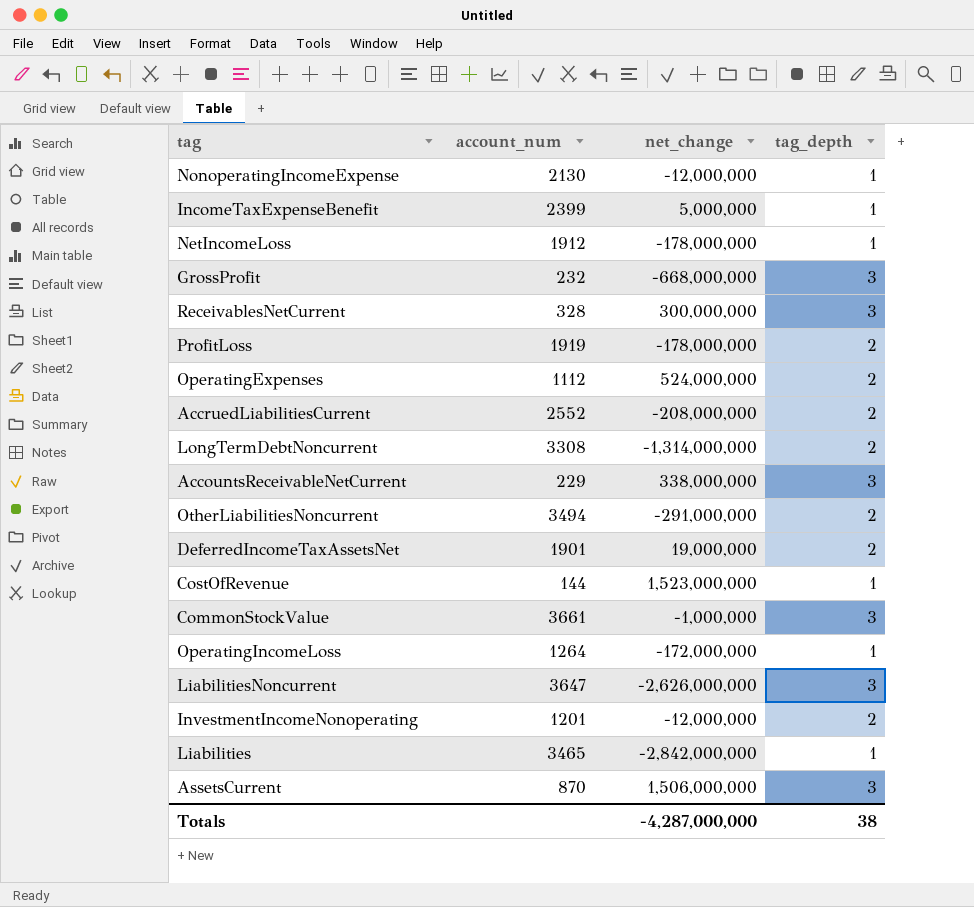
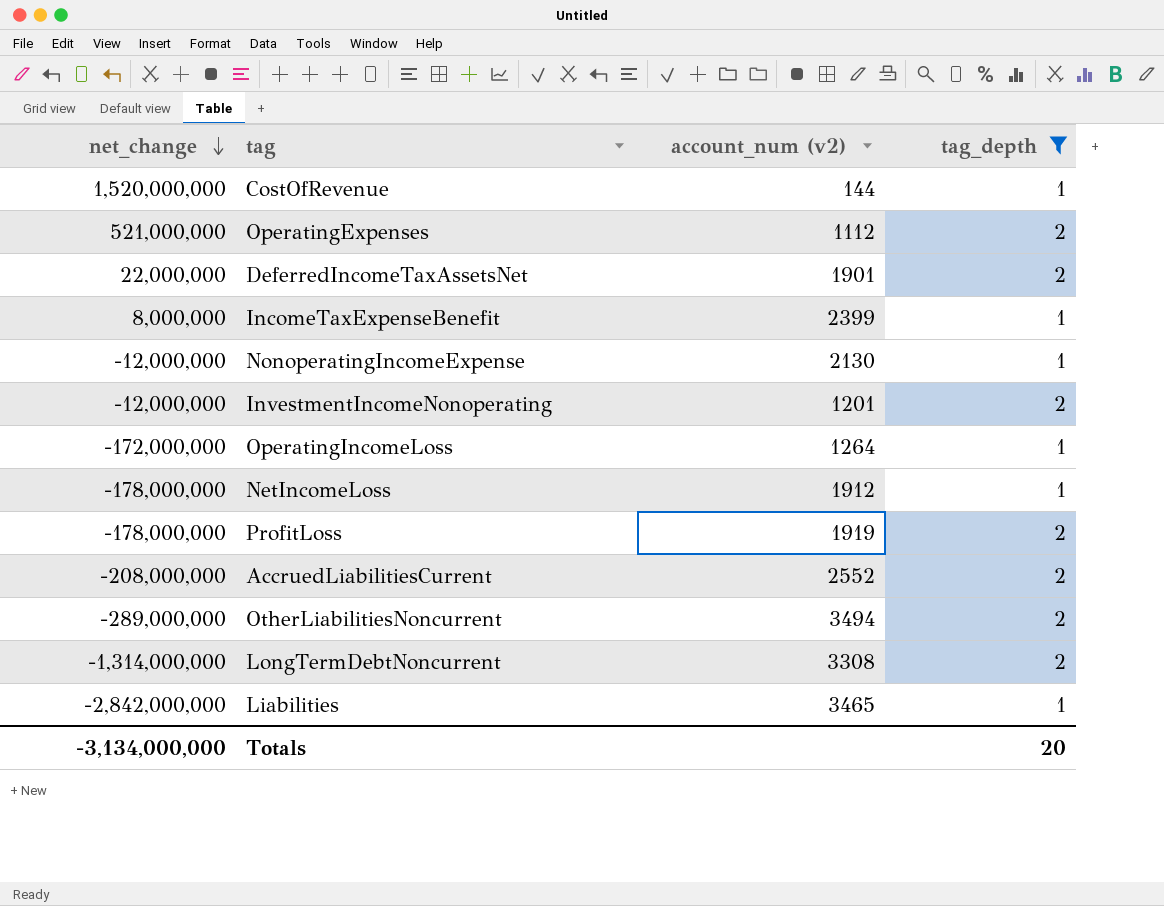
filter: none -> tag_depth != 3
row order: none -> net_change descending
column net_change | position: 3 -> 1
column name: account_num -> account_num (v2)
CostOfRevenue | net_change: 1,523,000,000 -> 1,520,000,000
OperatingExpenses | net_change: 524,000,000 -> 521,000,000
DeferredIncomeTaxAssetsNet | net_change: 19,000,000 -> 22,000,000
IncomeTaxExpenseBenefit | net_change: 5,000,000 -> 8,000,000
OtherLiabilitiesNoncurrent | net_change: -291,000,000 -> -289,000,000
Totals | net_change: -4,287,000,000 -> -3,134,000,000
Totals | tag_depth: 38 -> 20

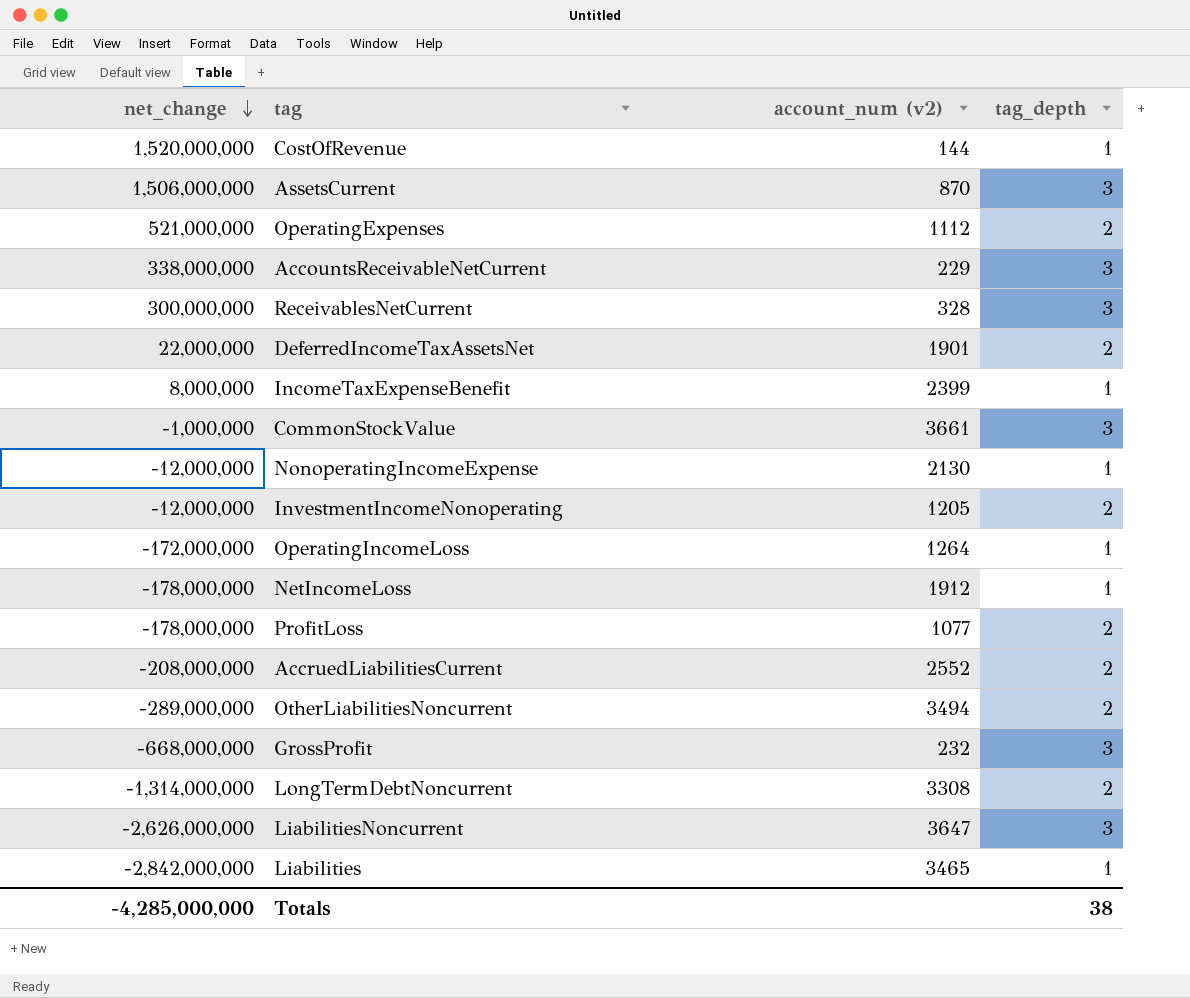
filter: tag_depth != 3 -> none
InvestmentIncomeNonoperating | account_num (v2): 1201 -> 1205
ProfitLoss | account_num (v2): 1919 -> 1077
Totals | net_change: -3,134,000,000 -> -4,285,000,000
Totals | tag_depth: 20 -> 38

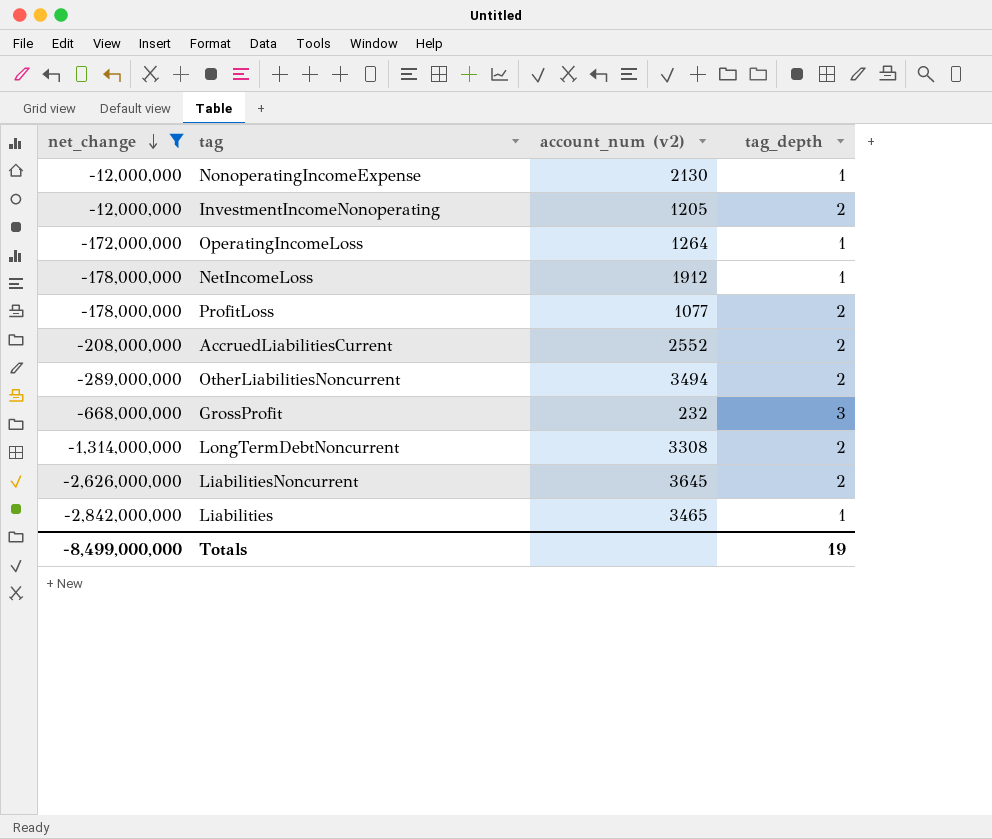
filter: none -> net_change <= -12,000,000
LiabilitiesNoncurrent | account_num (v2): 3647 -> 3645
LiabilitiesNoncurrent | tag_depth: 3 -> 2
Totals | net_change: -4,285,000,000 -> -8,499,000,000
Totals | tag_depth: 38 -> 19

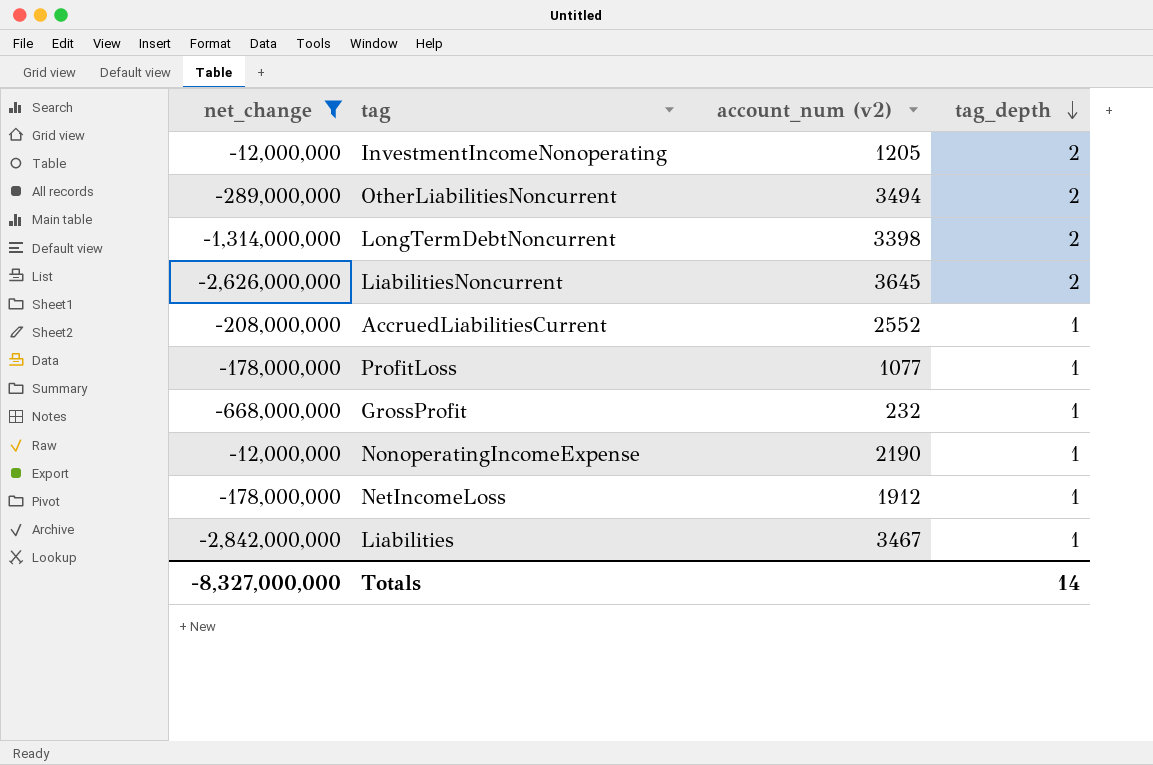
row order: net_change descending -> tag_depth descending
row OperatingIncomeLoss: -172,000,000 | 1264 | 1 -> none
LongTermDebtNoncurrent | account_num (v2): 3308 -> 3398
AccruedLiabilitiesCurrent | tag_depth: 2 -> 1
ProfitLoss | tag_depth: 2 -> 1
GrossProfit | tag_depth: 3 -> 1
NonoperatingIncomeExpense | account_num (v2): 2130 -> 2190
Liabilities | account_num (v2): 3465 -> 3467
Totals | net_change: -8,499,000,000 -> -8,327,000,000
Totals | tag_depth: 19 -> 14

